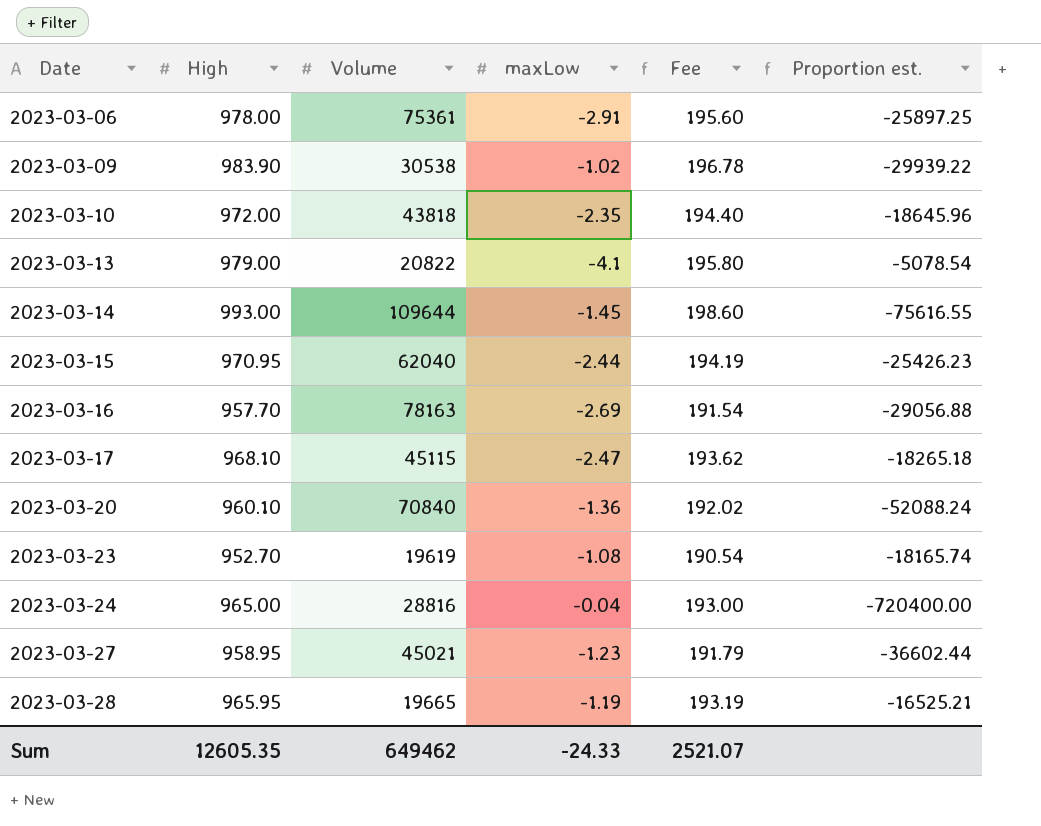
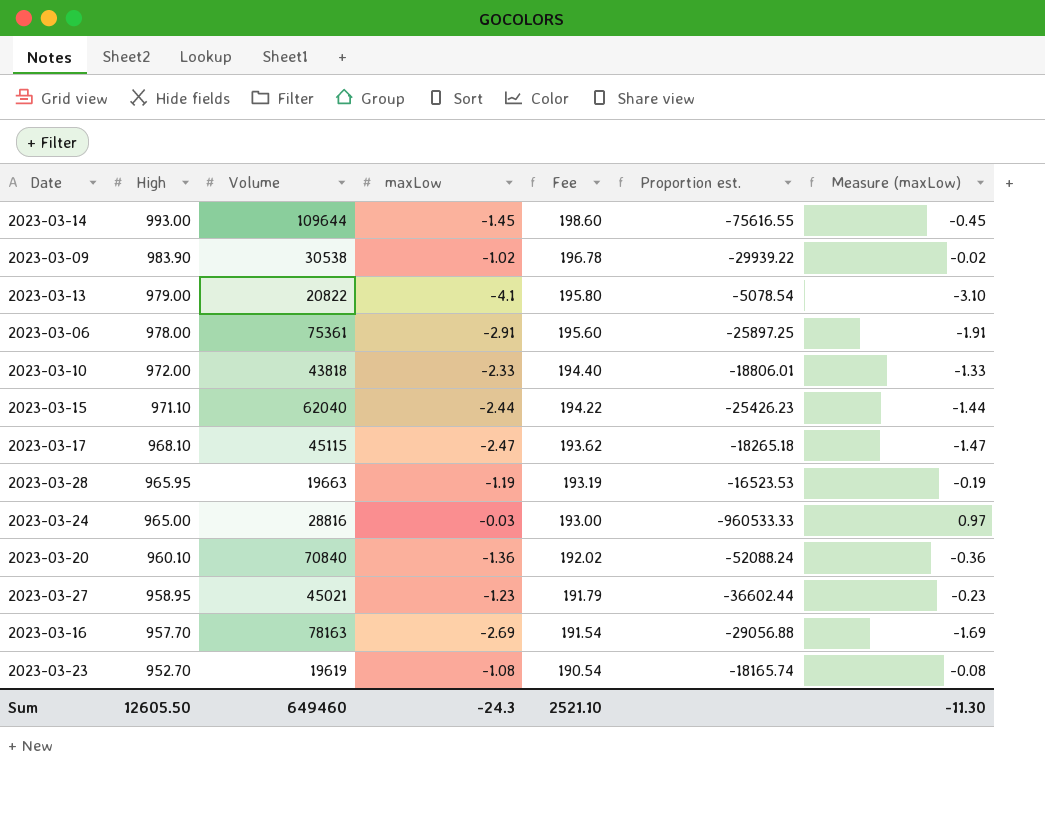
row order: Date ascending -> High descending
column Measure (maxLow) | formula: none -> [maxLow] + 1
2023-03-10 | maxLow: -2.35 -> -2.33
2023-03-10 | Proportion est.: -18645.96 -> -18806.01
2023-03-15 | High: 970.95 -> 971.10
2023-03-15 | Fee: 194.19 -> 194.22
2023-03-28 | Volume: 19665 -> 19663
2023-03-28 | Proportion est.: -16525.21 -> -16523.53
2023-03-24 | maxLow: -0.04 -> -0.03
2023-03-24 | Proportion est.: -720400.00 -> -960533.33
Sum | High: 12605.35 -> 12605.50
Sum | Volume: 649462 -> 649460
Sum | maxLow: -24.33 -> -24.3
Sum | Fee: 2521.07 -> 2521.10

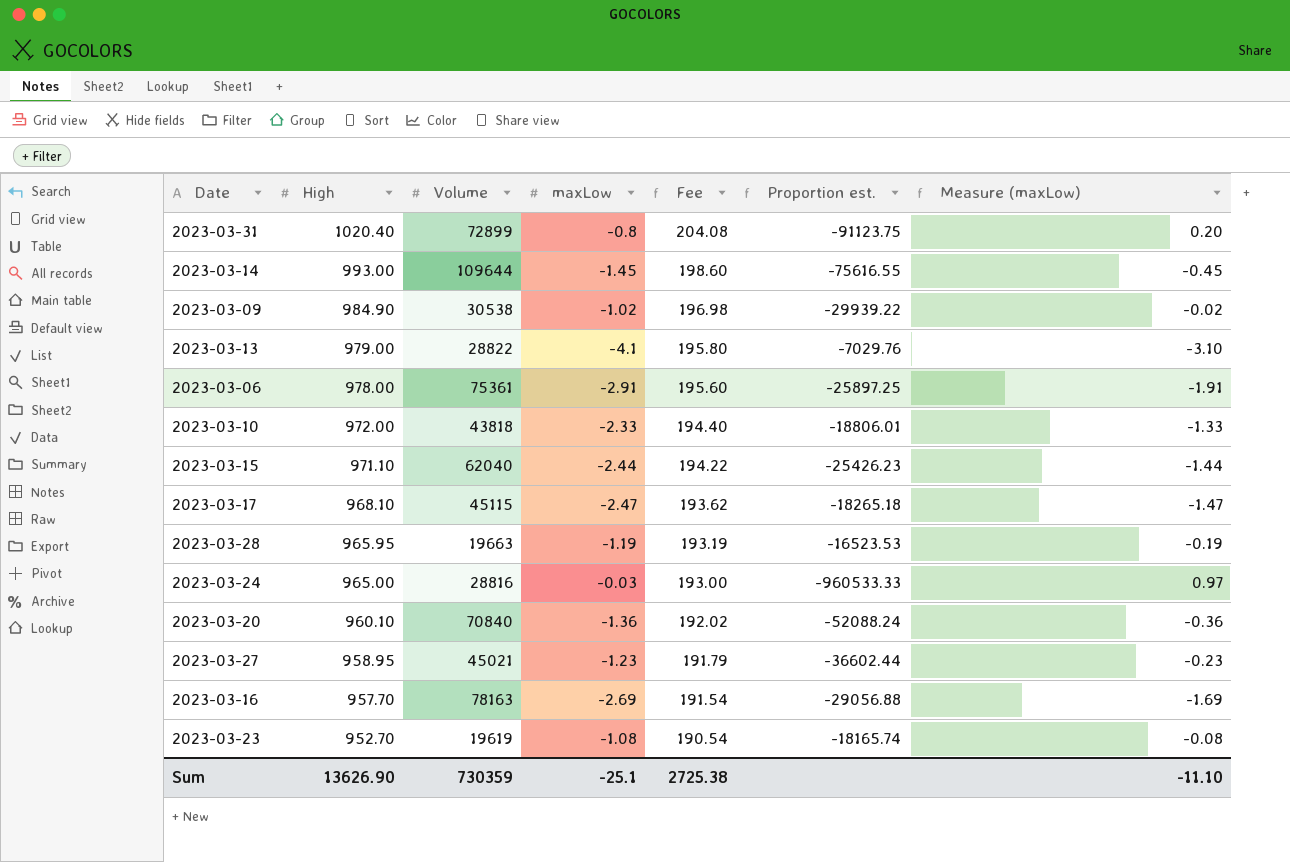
row 2023-03-31: none -> 1020.40 | 72899 | -0.8 | 204.08 | -91123.75 | 0.20
2023-03-09 | High: 983.90 -> 984.90
2023-03-09 | Fee: 196.78 -> 196.98
2023-03-13 | Volume: 20822 -> 28822
2023-03-13 | Proportion est.: -5078.54 -> -7029.76
Sum | High: 12605.50 -> 13626.90
Sum | Volume: 649460 -> 730359
Sum | maxLow: -24.3 -> -25.1
Sum | Fee: 2521.10 -> 2725.38
Sum | Measure (maxLow): -11.30 -> -11.10

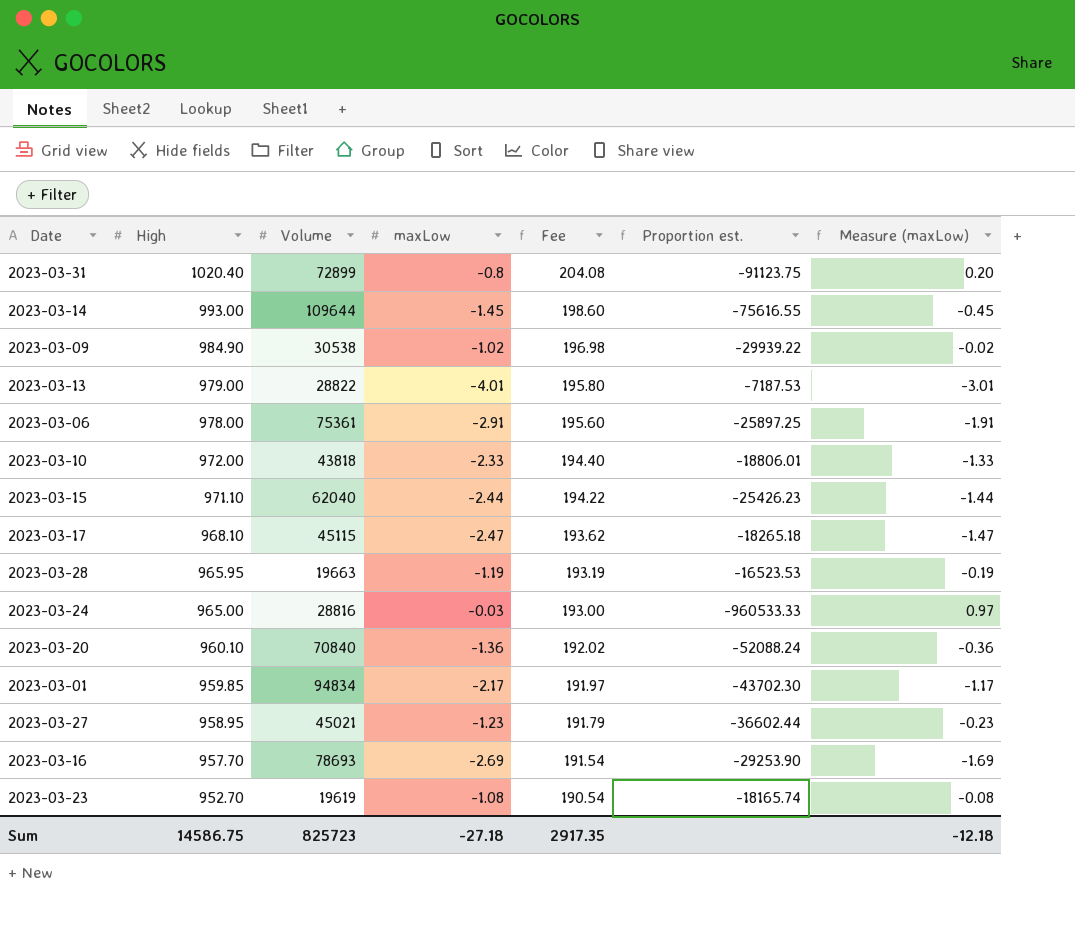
2023-03-13 | maxLow: -4.1 -> -4.01
2023-03-13 | Proportion est.: -7029.76 -> -7187.53
2023-03-13 | Measure (maxLow): -3.10 -> -3.01
row 2023-03-01: none -> 959.85 | 94834 | -2.17 | 191.97 | -43702.30 | -1.17
2023-03-16 | Volume: 78163 -> 78693
2023-03-16 | Proportion est.: -29056.88 -> -29253.90
Sum | High: 13626.90 -> 14586.75
Sum | Volume: 730359 -> 825723
Sum | maxLow: -25.1 -> -27.18
Sum | Fee: 2725.38 -> 2917.35
Sum | Measure (maxLow): -11.10 -> -12.18

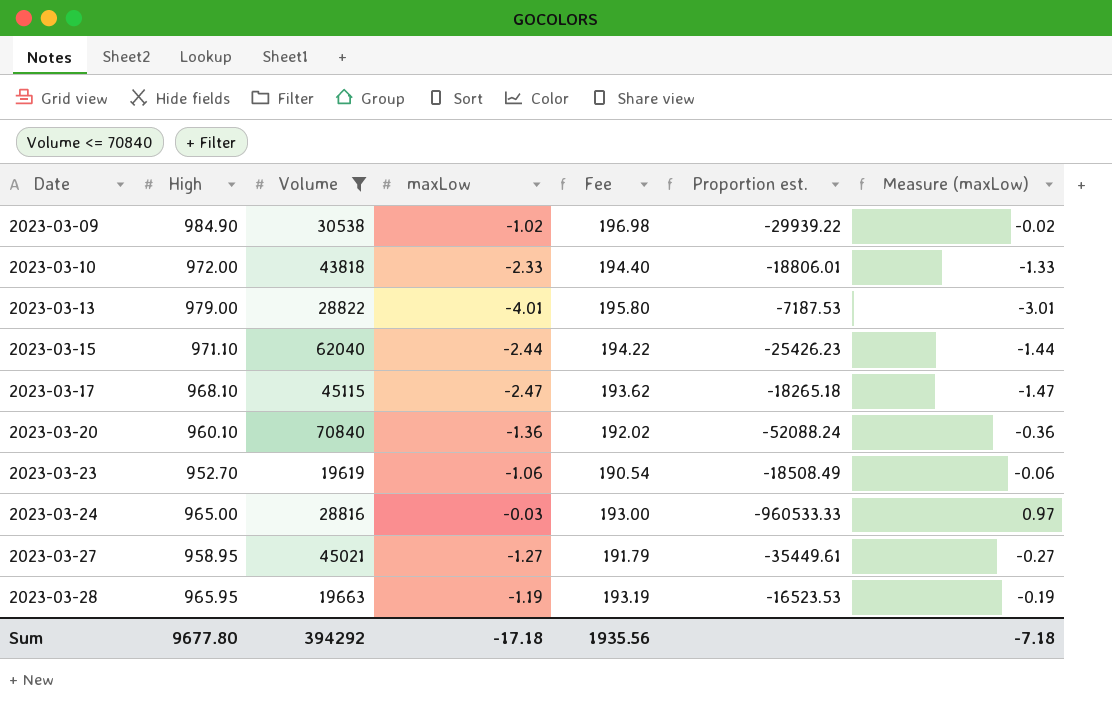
filter: none -> Volume <= 70840
row order: High descending -> Date ascending
2023-03-23 | maxLow: -1.08 -> -1.06
2023-03-23 | Proportion est.: -18165.74 -> -18508.49
2023-03-23 | Measure (maxLow): -0.08 -> -0.06
2023-03-27 | maxLow: -1.23 -> -1.27
2023-03-27 | Proportion est.: -36602.44 -> -35449.61
2023-03-27 | Measure (maxLow): -0.23 -> -0.27
Sum | High: 14586.75 -> 9677.80
Sum | Volume: 825723 -> 394292
Sum | maxLow: -27.18 -> -17.18
Sum | Fee: 2917.35 -> 1935.56
Sum | Measure (maxLow): -12.18 -> -7.18

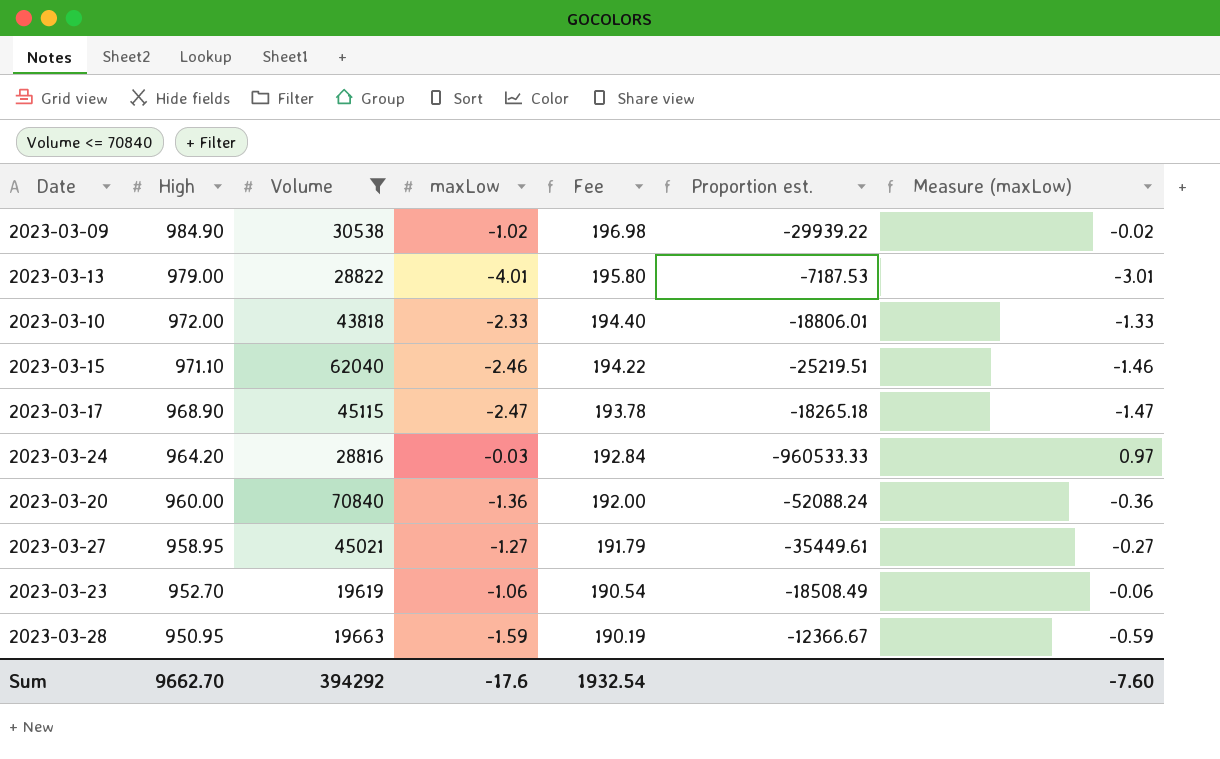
row order: Date ascending -> High descending
2023-03-15 | maxLow: -2.44 -> -2.46
2023-03-15 | Proportion est.: -25426.23 -> -25219.51
2023-03-15 | Measure (maxLow): -1.44 -> -1.46
2023-03-17 | High: 968.10 -> 968.90
2023-03-17 | Fee: 193.62 -> 193.78
2023-03-24 | High: 965.00 -> 964.20
2023-03-24 | Fee: 193.00 -> 192.84
2023-03-20 | High: 960.10 -> 960.00
2023-03-20 | Fee: 192.02 -> 192.00
2023-03-28 | High: 965.95 -> 950.95
2023-03-28 | maxLow: -1.19 -> -1.59
2023-03-28 | Fee: 193.19 -> 190.19
2023-03-28 | Proportion est.: -16523.53 -> -12366.67
2023-03-28 | Measure (maxLow): -0.19 -> -0.59
Sum | High: 9677.80 -> 9662.70
Sum | maxLow: -17.18 -> -17.6
Sum | Fee: 1935.56 -> 1932.54
Sum | Measure (maxLow): -7.18 -> -7.60

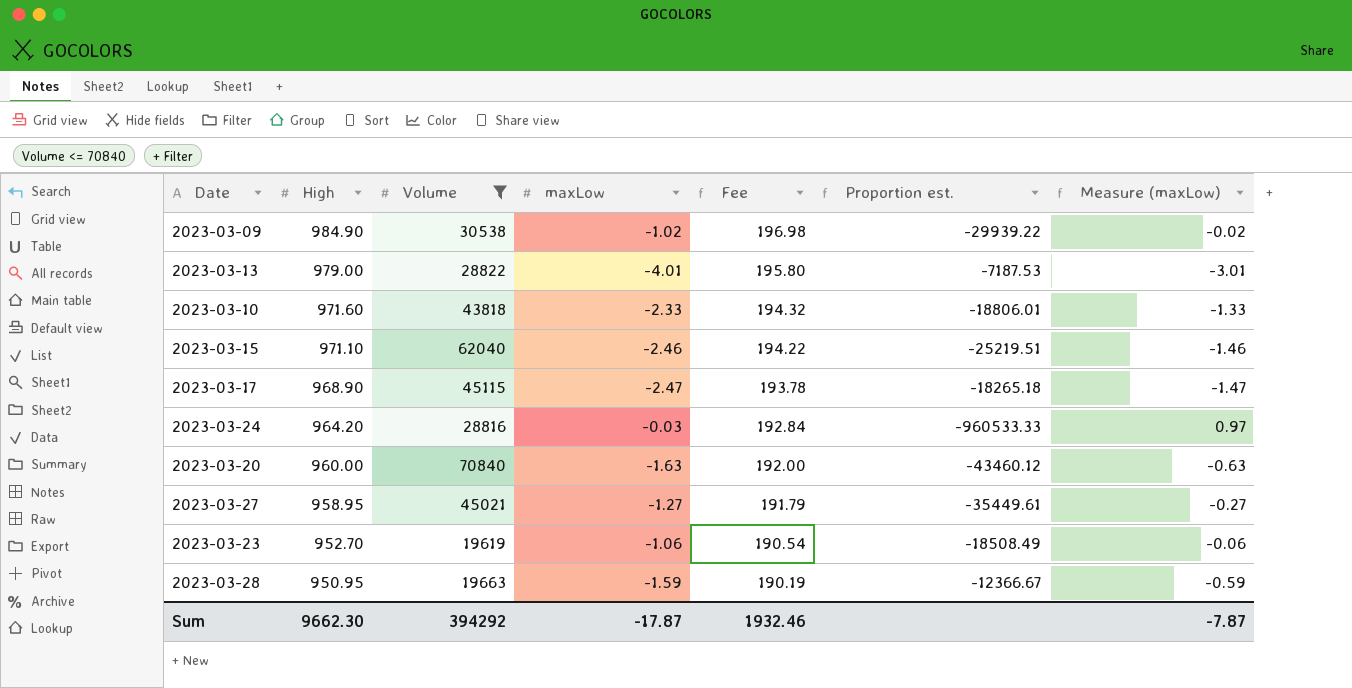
2023-03-10 | High: 972.00 -> 971.60
2023-03-10 | Fee: 194.40 -> 194.32
2023-03-20 | maxLow: -1.36 -> -1.63
2023-03-20 | Proportion est.: -52088.24 -> -43460.12
2023-03-20 | Measure (maxLow): -0.36 -> -0.63
Sum | High: 9662.70 -> 9662.30
Sum | maxLow: -17.6 -> -17.87
Sum | Fee: 1932.54 -> 1932.46
Sum | Measure (maxLow): -7.60 -> -7.87

